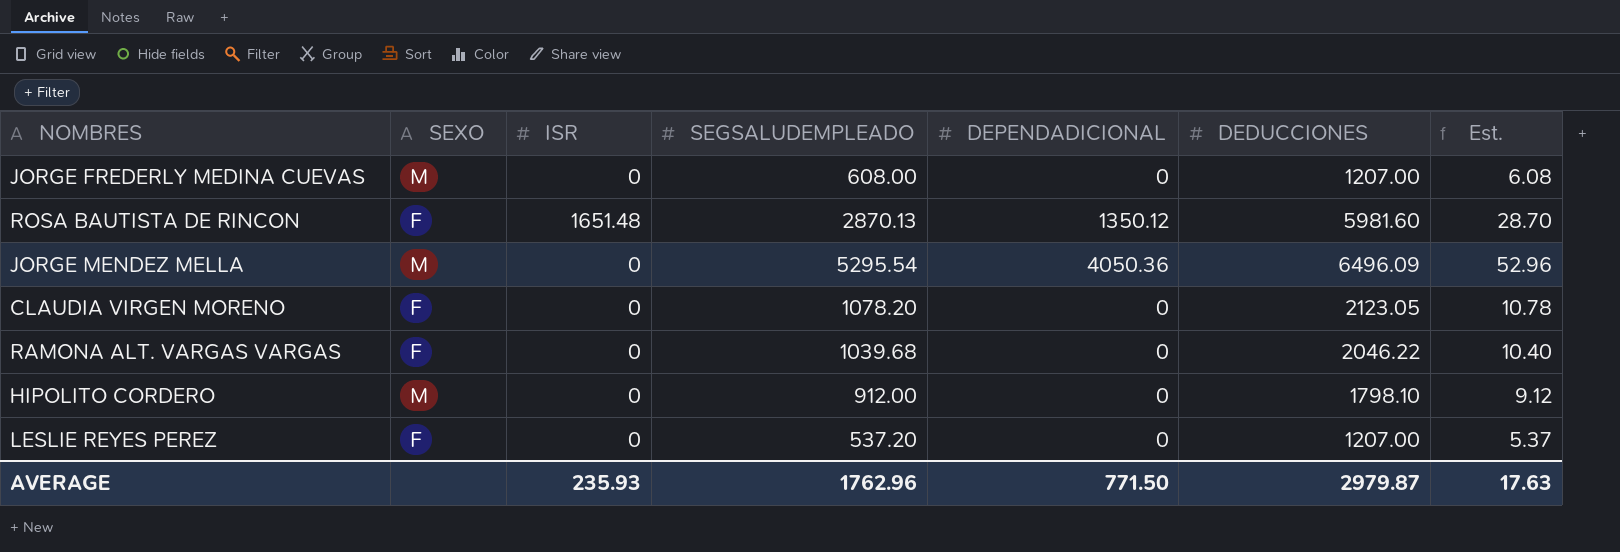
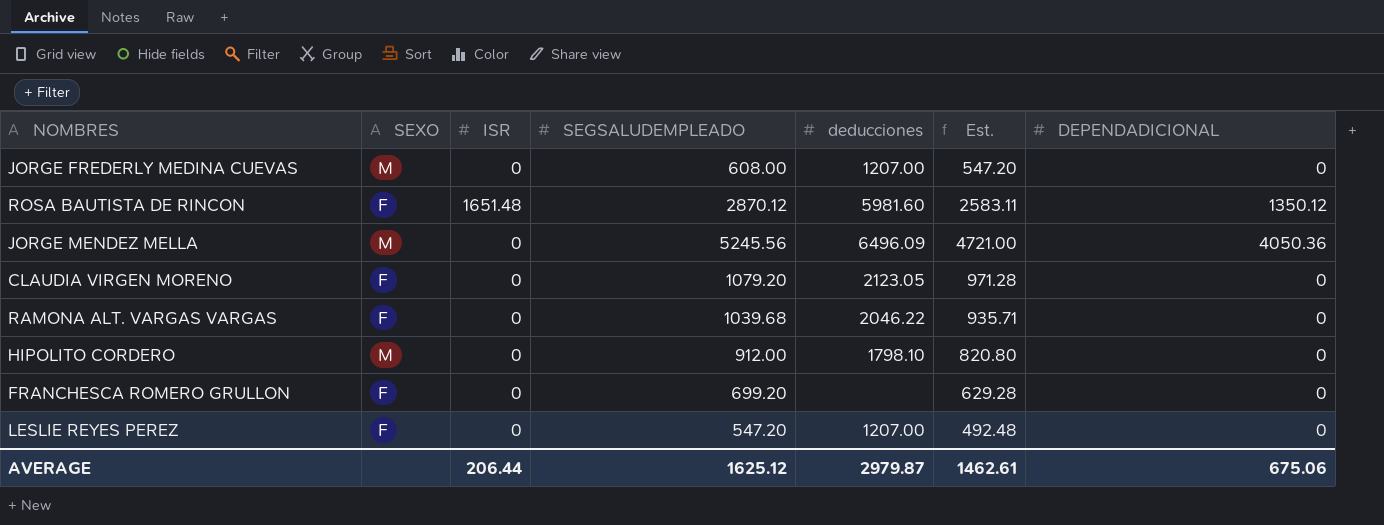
column name: DEDUCCIONES -> deducciones
column Est. | formula: [SEGSALUDEMPLEADO] * 0.01 -> [SEGSALUDEMPLEADO] * 0.9
column DEPENDADICIONAL | position: 5 -> 7
ROSA BAUTISTA DE RINCON | SEGSALUDEMPLEADO: 2870.13 -> 2870.12
JORGE MENDEZ MELLA | SEGSALUDEMPLEADO: 5295.54 -> 5245.56
CLAUDIA VIRGEN MORENO | SEGSALUDEMPLEADO: 1078.20 -> 1079.20
row FRANCHESCA ROMERO GRULLON: none -> F | 0 | 699.20 | none | 629.28 | 0
LESLIE REYES PEREZ | SEGSALUDEMPLEADO: 537.20 -> 547.20
AVERAGE | ISR: 235.93 -> 206.44
AVERAGE | SEGSALUDEMPLEADO: 1762.96 -> 1625.12
AVERAGE | Est.: 17.63 -> 1462.61
AVERAGE | DEPENDADICIONAL: 771.50 -> 675.06

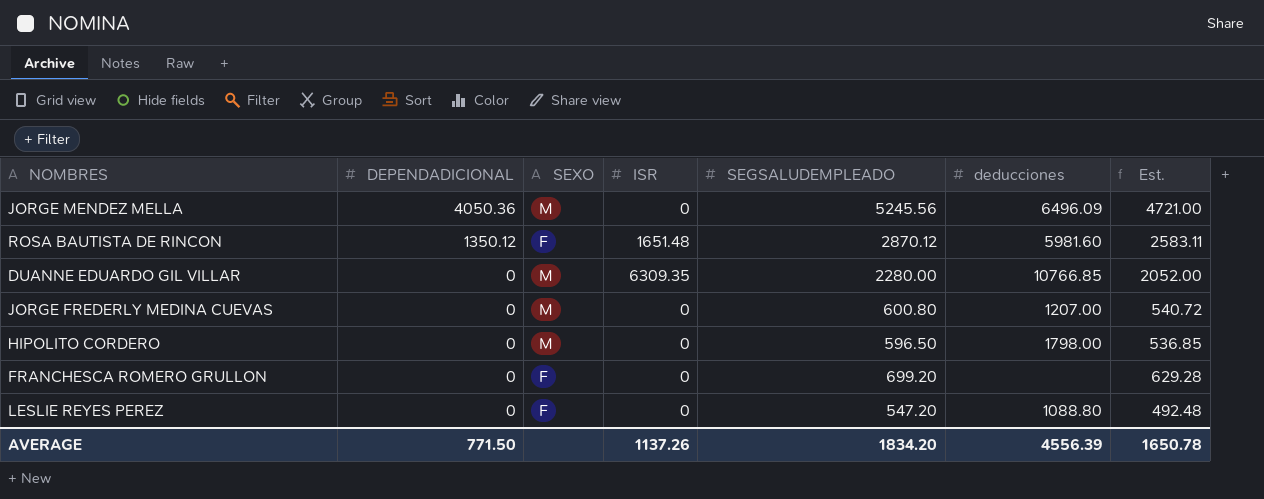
row order: none -> DEPENDADICIONAL descending
column DEPENDADICIONAL | position: 7 -> 2
row CLAUDIA VIRGEN MORENO: F | 0 | 1079.20 | 2123.05 | 971.28 | 0 -> none
row RAMONA ALT. VARGAS VARGAS: F | 0 | 1039.68 | 2046.22 | 935.71 | 0 -> none
row DUANNE EDUARDO GIL VILLAR: none -> 0 | M | 6309.35 | 2280.00 | 10766.85 | 2052.00
JORGE FREDERLY MEDINA CUEVAS | SEGSALUDEMPLEADO: 608.00 -> 600.80
JORGE FREDERLY MEDINA CUEVAS | Est.: 547.20 -> 540.72
HIPOLITO CORDERO | SEGSALUDEMPLEADO: 912.00 -> 596.50
HIPOLITO CORDERO | deducciones: 1798.10 -> 1798.00
HIPOLITO CORDERO | Est.: 820.80 -> 536.85
LESLIE REYES PEREZ | deducciones: 1207.00 -> 1088.80
AVERAGE | DEPENDADICIONAL: 675.06 -> 771.50
AVERAGE | ISR: 206.44 -> 1137.26
AVERAGE | SEGSALUDEMPLEADO: 1625.12 -> 1834.20
AVERAGE | deducciones: 2979.87 -> 4556.39
AVERAGE | Est.: 1462.61 -> 1650.78

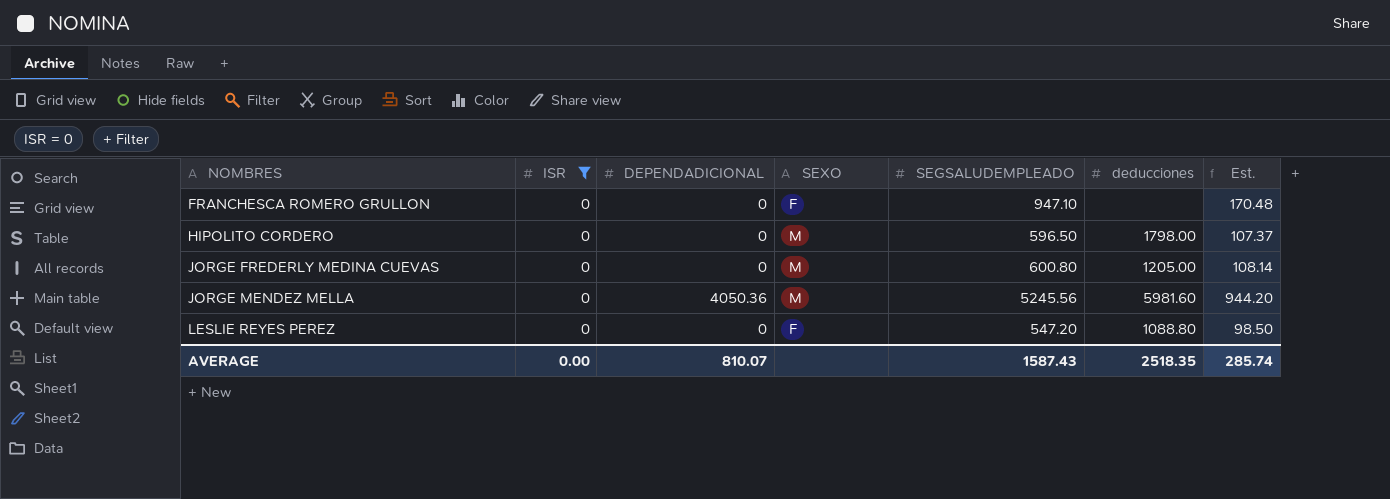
filter: none -> ISR = 0
row order: DEPENDADICIONAL descending -> NOMBRES ascending
column ISR | position: 4 -> 2
column Est. | formula: [SEGSALUDEMPLEADO] * 0.9 -> [SEGSALUDEMPLEADO] * 0.18
FRANCHESCA ROMERO GRULLON | SEGSALUDEMPLEADO: 699.20 -> 947.10
JORGE FREDERLY MEDINA CUEVAS | deducciones: 1207.00 -> 1205.00
JORGE MENDEZ MELLA | deducciones: 6496.09 -> 5981.60
AVERAGE | ISR: 1137.26 -> 0.00
AVERAGE | DEPENDADICIONAL: 771.50 -> 810.07
AVERAGE | SEGSALUDEMPLEADO: 1834.20 -> 1587.43
AVERAGE | deducciones: 4556.39 -> 2518.35
AVERAGE | Est.: 1650.78 -> 285.74

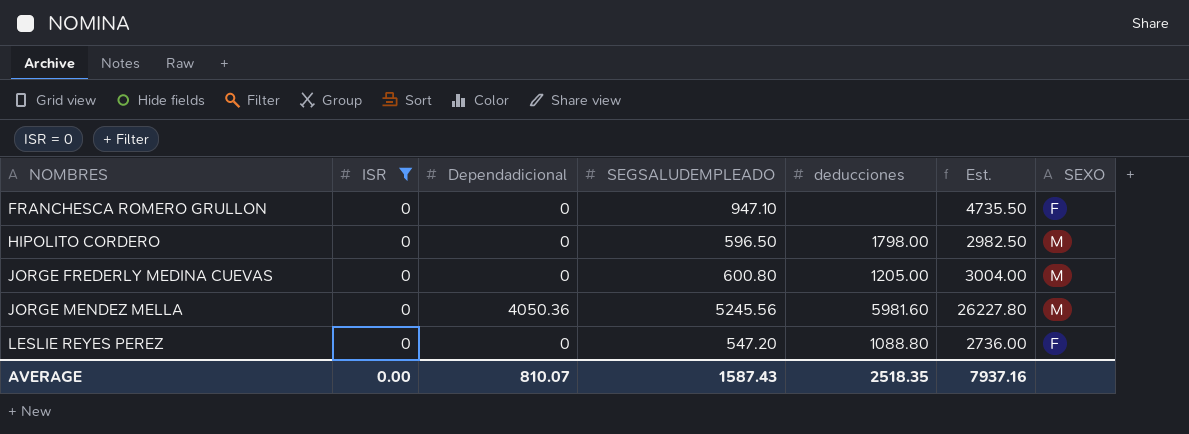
column name: DEPENDADICIONAL -> Dependadicional
column Est. | formula: [SEGSALUDEMPLEADO] * 0.18 -> [SEGSALUDEMPLEADO] * 5
column SEXO | position: 4 -> 7
AVERAGE | Est.: 285.74 -> 7937.16

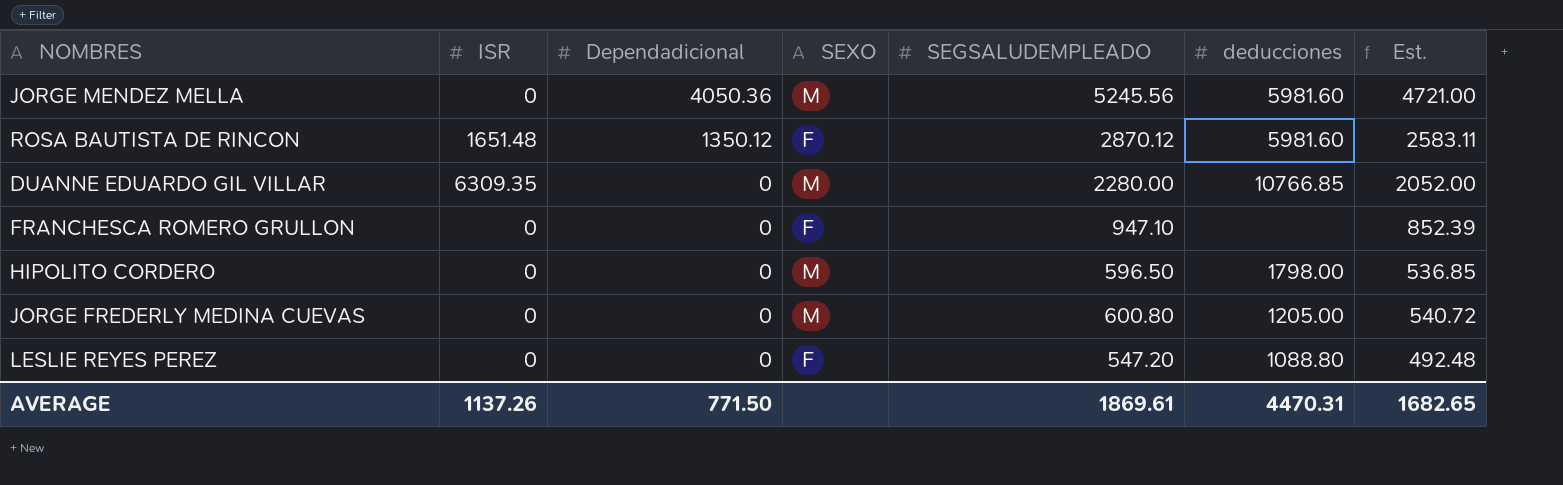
filter: ISR = 0 -> none
row order: NOMBRES ascending -> Dependadicional descending
column SEXO | position: 7 -> 4
column Est. | formula: [SEGSALUDEMPLEADO] * 5 -> [SEGSALUDEMPLEADO] * 0.9
AVERAGE | ISR: 0.00 -> 1137.26
AVERAGE | Dependadicional: 810.07 -> 771.50
AVERAGE | SEGSALUDEMPLEADO: 1587.43 -> 1869.61
AVERAGE | deducciones: 2518.35 -> 4470.31
AVERAGE | Est.: 7937.16 -> 1682.65

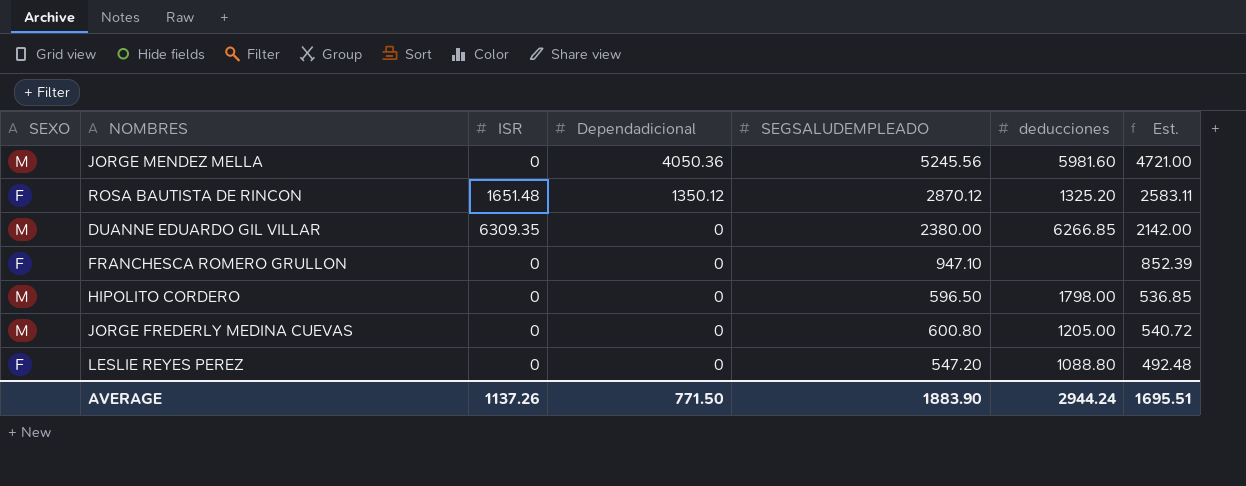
column SEXO | position: 4 -> 1
ROSA BAUTISTA DE RINCON | deducciones: 5981.60 -> 1325.20
DUANNE EDUARDO GIL VILLAR | SEGSALUDEMPLEADO: 2280.00 -> 2380.00
DUANNE EDUARDO GIL VILLAR | deducciones: 10766.85 -> 6266.85
DUANNE EDUARDO GIL VILLAR | Est.: 2052.00 -> 2142.00
AVERAGE | SEGSALUDEMPLEADO: 1869.61 -> 1883.90
AVERAGE | deducciones: 4470.31 -> 2944.24
AVERAGE | Est.: 1682.65 -> 1695.51

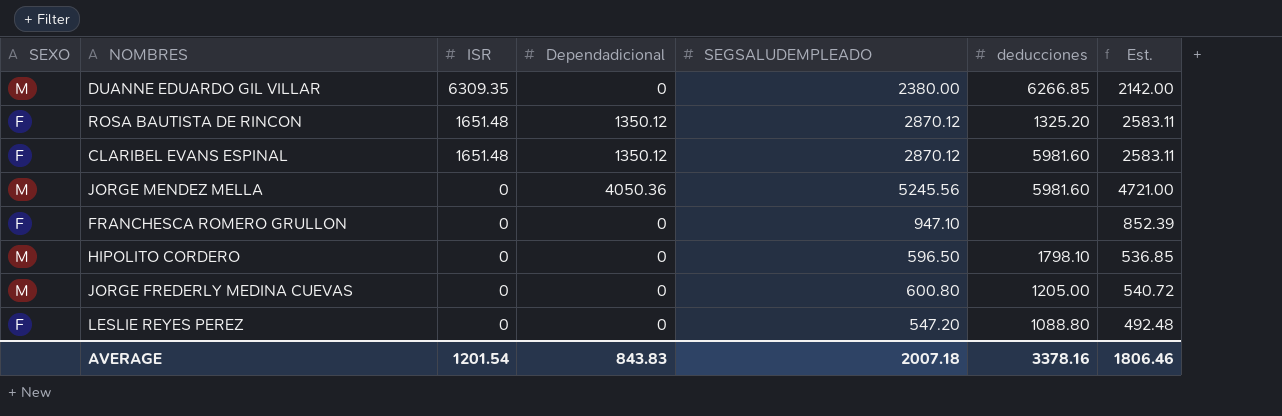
row order: Dependadicional descending -> ISR descending
row CLARIBEL EVANS ESPINAL: none -> F | 1651.48 | 1350.12 | 2870.12 | 5981.60 | 2583.11
HIPOLITO CORDERO | deducciones: 1798.00 -> 1798.10
AVERAGE | ISR: 1137.26 -> 1201.54
AVERAGE | Dependadicional: 771.50 -> 843.83
AVERAGE | SEGSALUDEMPLEADO: 1883.90 -> 2007.18
AVERAGE | deducciones: 2944.24 -> 3378.16
AVERAGE | Est.: 1695.51 -> 1806.46

